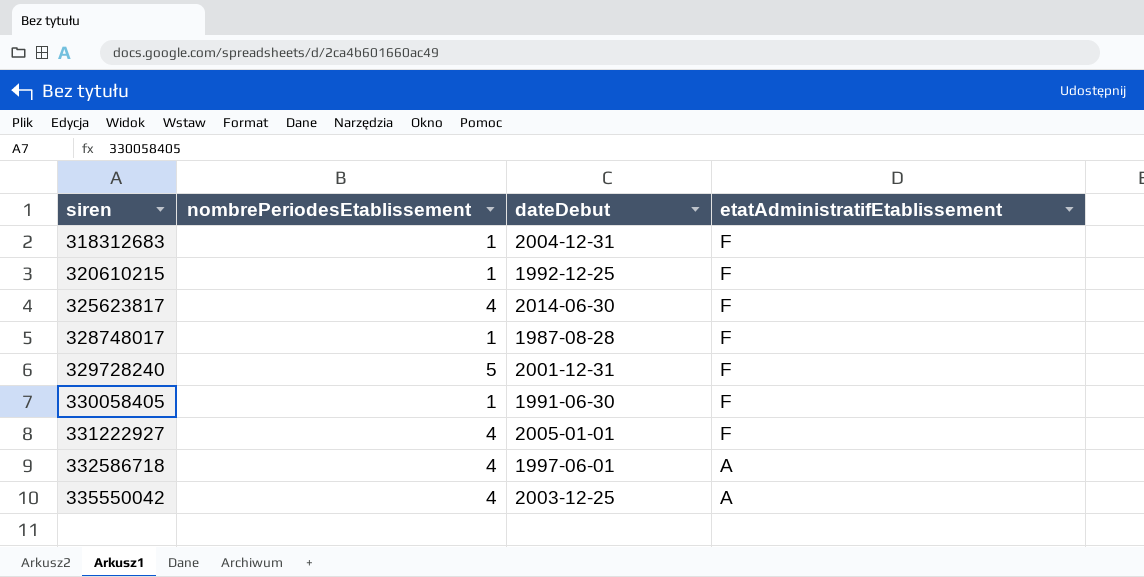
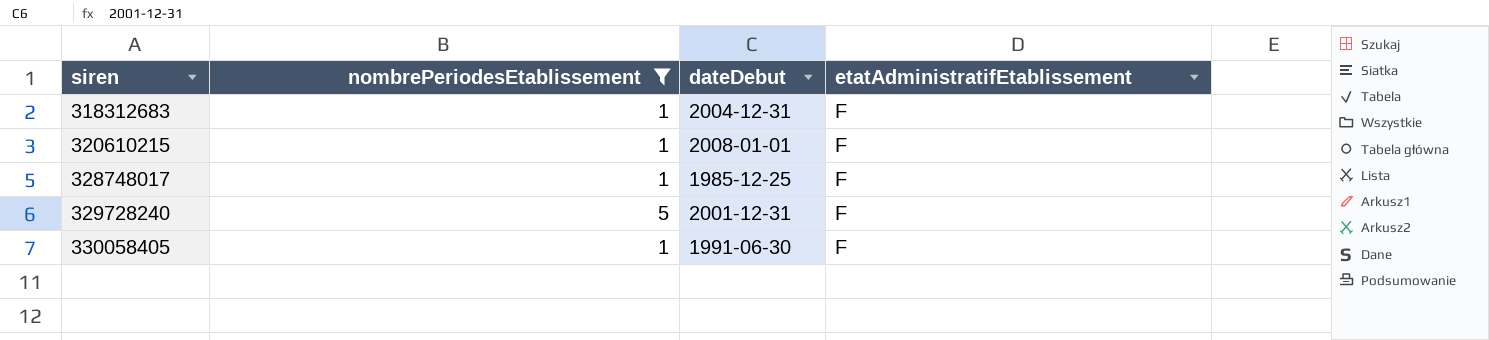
filter: none -> nombrePeriodesEtablissement != 4
320610215 | dateDebut: 1992-12-25 -> 2008-01-01
328748017 | dateDebut: 1987-08-28 -> 1985-12-25

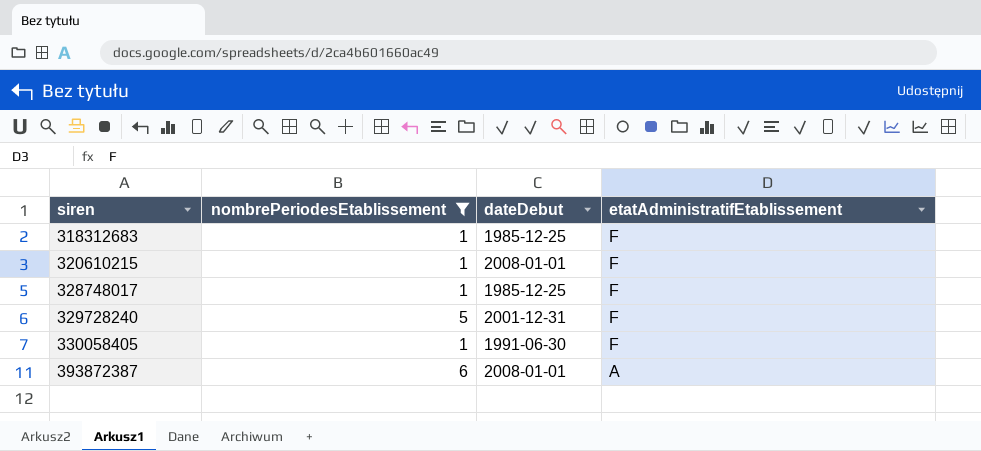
318312683 | dateDebut: 2004-12-31 -> 1985-12-25
row 393872387: none -> 6 | 2008-01-01 | A

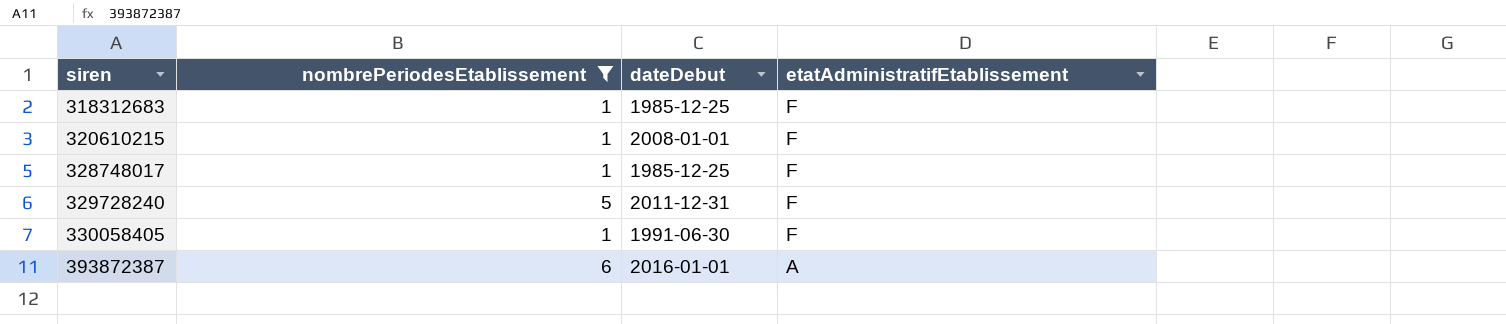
329728240 | dateDebut: 2001-12-31 -> 2011-12-31
393872387 | dateDebut: 2008-01-01 -> 2016-01-01

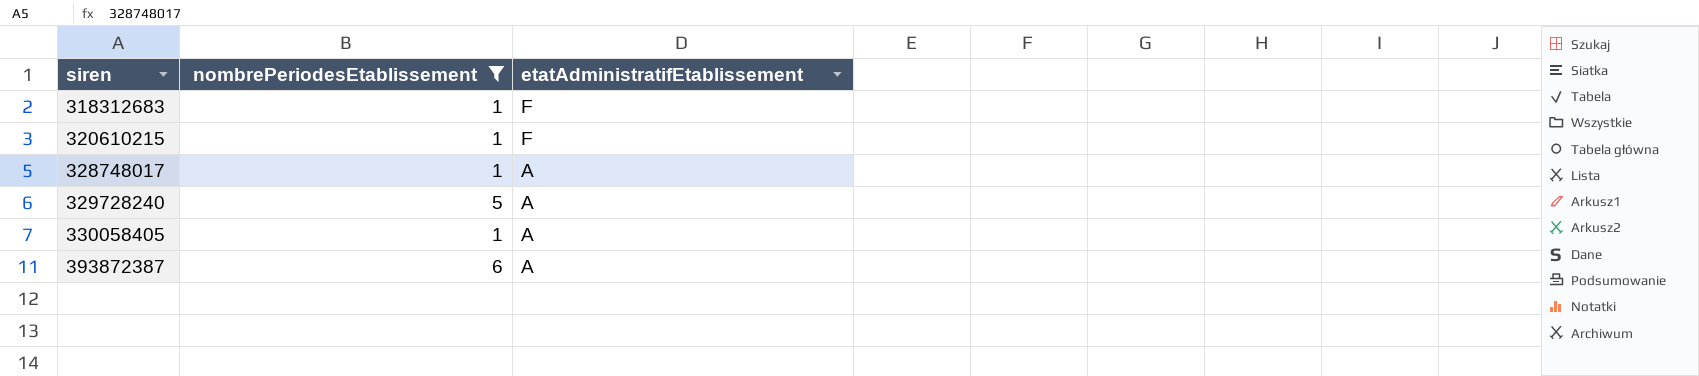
column dateDebut | position: 3 -> none
328748017 | etatAdministratifEtablissement: F -> A
329728240 | etatAdministratifEtablissement: F -> A
330058405 | etatAdministratifEtablissement: F -> A

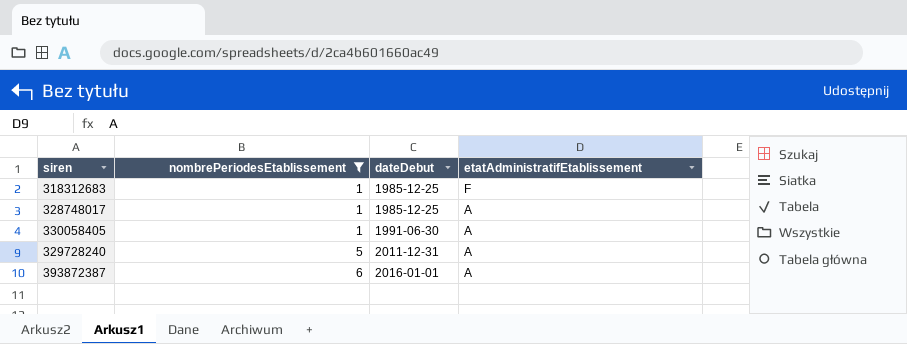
row order: siren ascending -> nombrePeriodesEtablissement ascending
column dateDebut | position: none -> 3
row 320610215: 1 | F -> none

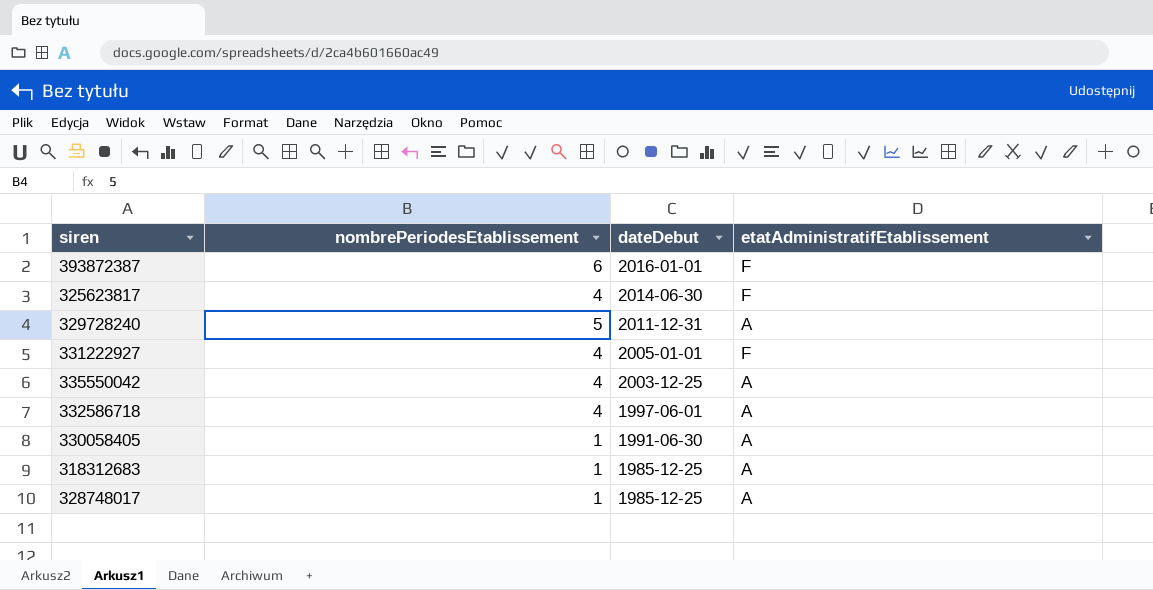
filter: nombrePeriodesEtablissement != 4 -> none
row order: nombrePeriodesEtablissement ascending -> dateDebut descending
393872387 | etatAdministratifEtablissement: A -> F
318312683 | etatAdministratifEtablissement: F -> A

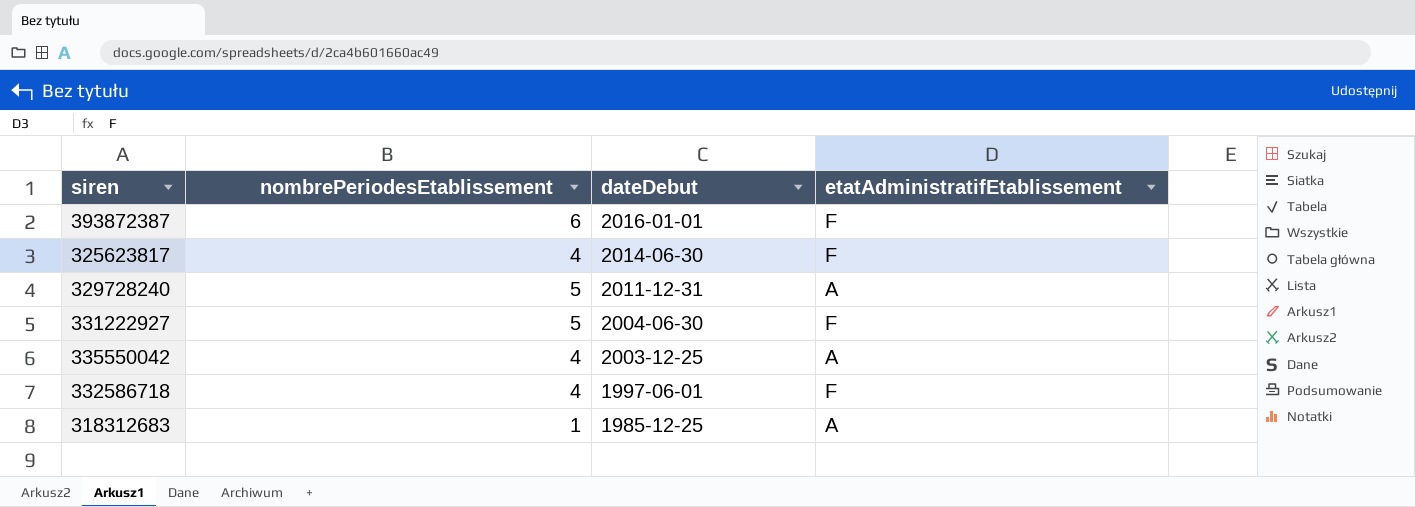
row 330058405: 1 | 1991-06-30 | A -> none
row 328748017: 1 | 1985-12-25 | A -> none
331222927 | nombrePeriodesEtablissement: 4 -> 5
331222927 | dateDebut: 2005-01-01 -> 2004-06-30
332586718 | etatAdministratifEtablissement: A -> F

